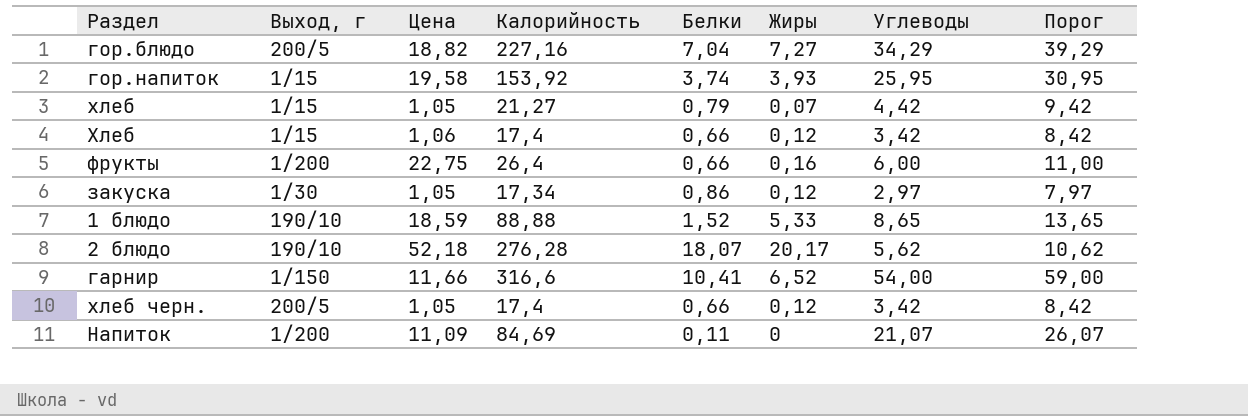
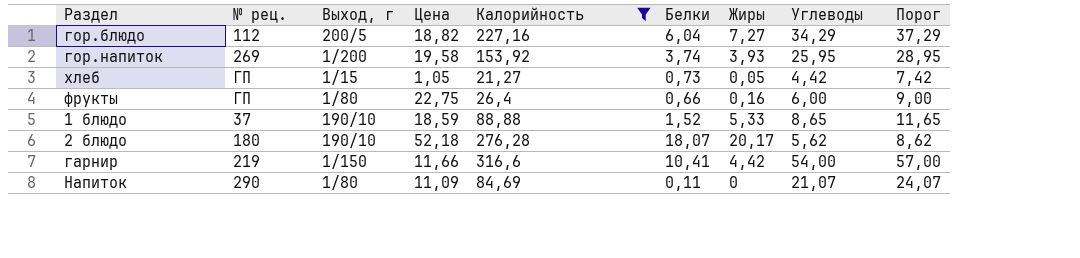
filter: none -> Калорийность >= 21,27
column № рец. | position: none -> 2
column Порог | formula: [Углеводы] + 5 -> [Углеводы] + 3
гор.блюдо | Белки: 7,04 -> 6,04
гор.напиток | Выход, г: 1/15 -> 1/200
хлеб | Белки: 0,79 -> 0,73
хлеб | Жиры: 0,07 -> 0,05
фрукты | Выход, г: 1/200 -> 1/80
гарнир | Жиры: 6,52 -> 4,42
Напиток | Выход, г: 1/200 -> 1/80

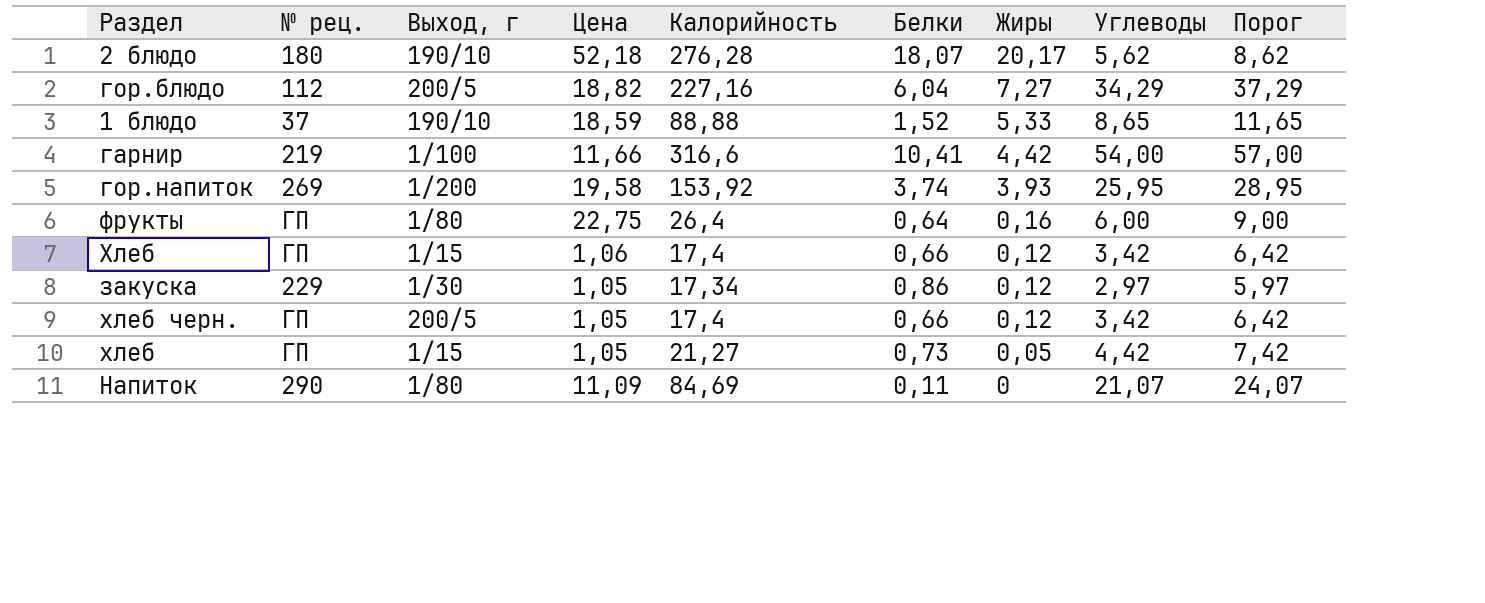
filter: Калорийность >= 21,27 -> none
row order: none -> Жиры descending
гарнир | Выход, г: 1/150 -> 1/100
фрукты | Белки: 0,66 -> 0,64

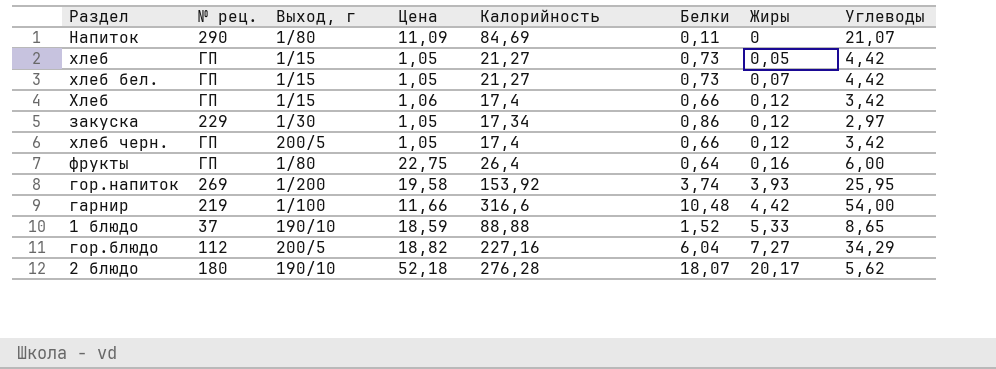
row order: Жиры descending -> Жиры ascending
column Порог | formula: [Углеводы] + 3 -> none
row хлеб бел.: none -> ГП | 1/15 | 1,05 | 21,27 | 0,73 | 0,07 | 4,42
гарнир | Белки: 10,41 -> 10,48

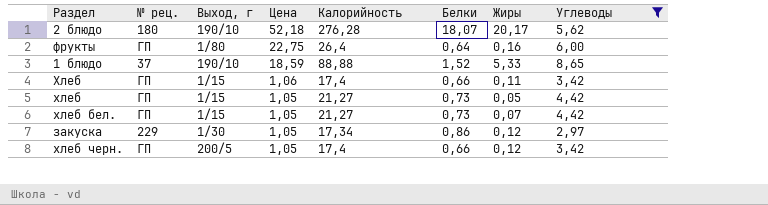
filter: none -> Углеводы <= 8,65
row order: Жиры ascending -> Цена descending
Хлеб | Жиры: 0,12 -> 0,11

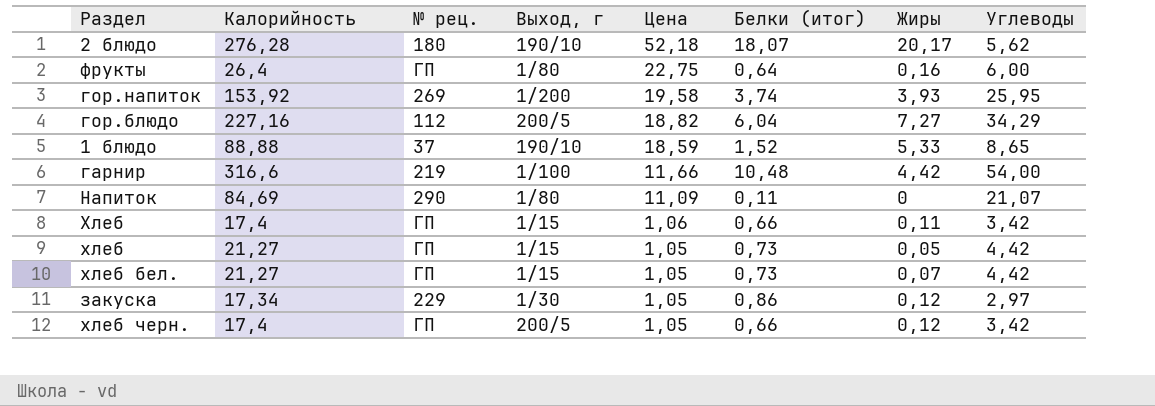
filter: Углеводы <= 8,65 -> none
column Калорийность | position: 5 -> 2
column name: Белки -> Белки (итог)

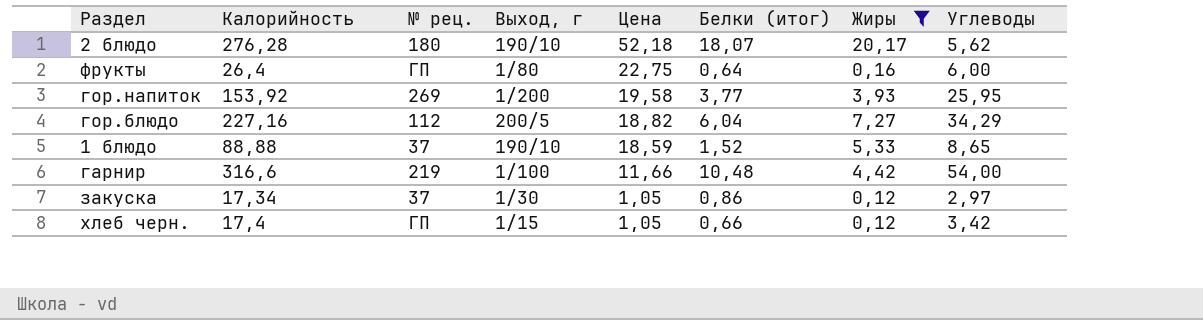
filter: none -> Жиры >= 0,12
гор.напиток | Белки (итог): 3,74 -> 3,77
закуска | № рец.: 229 -> 37
хлеб черн. | Выход, г: 200/5 -> 1/15

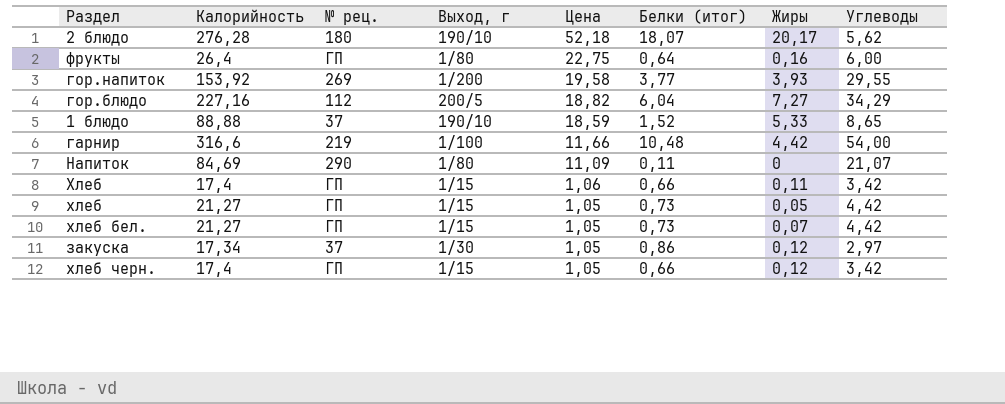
filter: Жиры >= 0,12 -> none
гор.напиток | Углеводы: 25,95 -> 29,55

